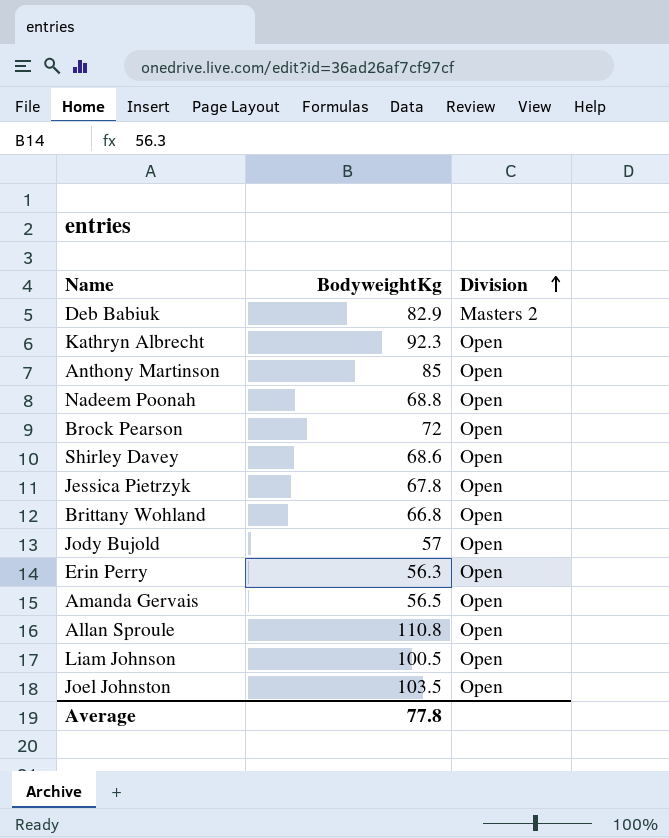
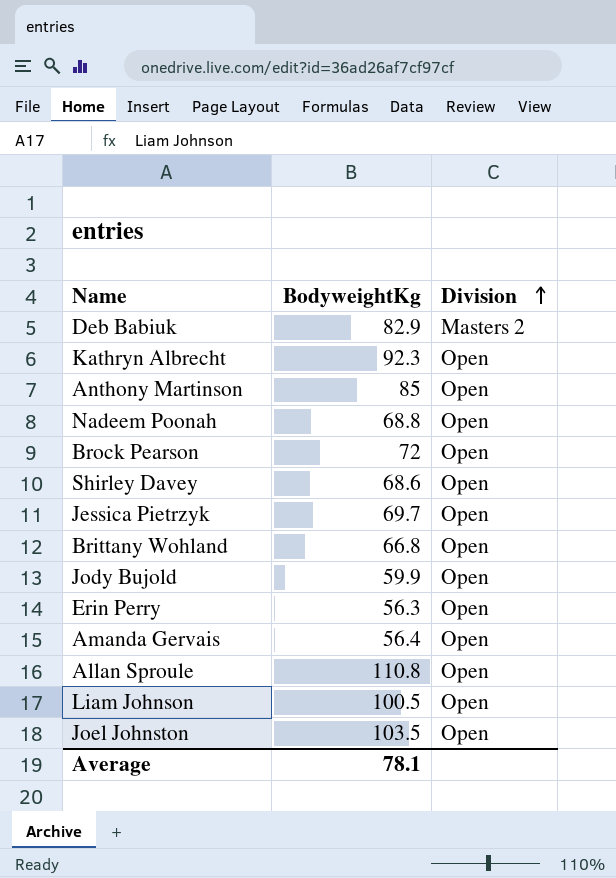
Jessica Pietrzyk | BodyweightKg: 67.8 -> 69.7
Jody Bujold | BodyweightKg: 57 -> 59.9
Amanda Gervais | BodyweightKg: 56.5 -> 56.4
Average | BodyweightKg: 77.8 -> 78.1

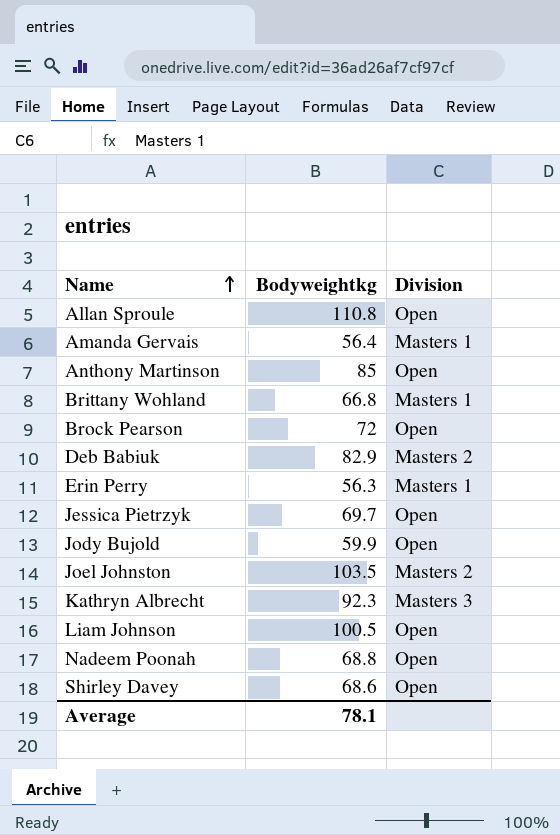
row order: Division ascending -> Name ascending
column name: BodyweightKg -> Bodyweightkg
Amanda Gervais | Division: Open -> Masters 1
Brittany Wohland | Division: Open -> Masters 1
Erin Perry | Division: Open -> Masters 1
Joel Johnston | Division: Open -> Masters 2
Kathryn Albrecht | Division: Open -> Masters 3

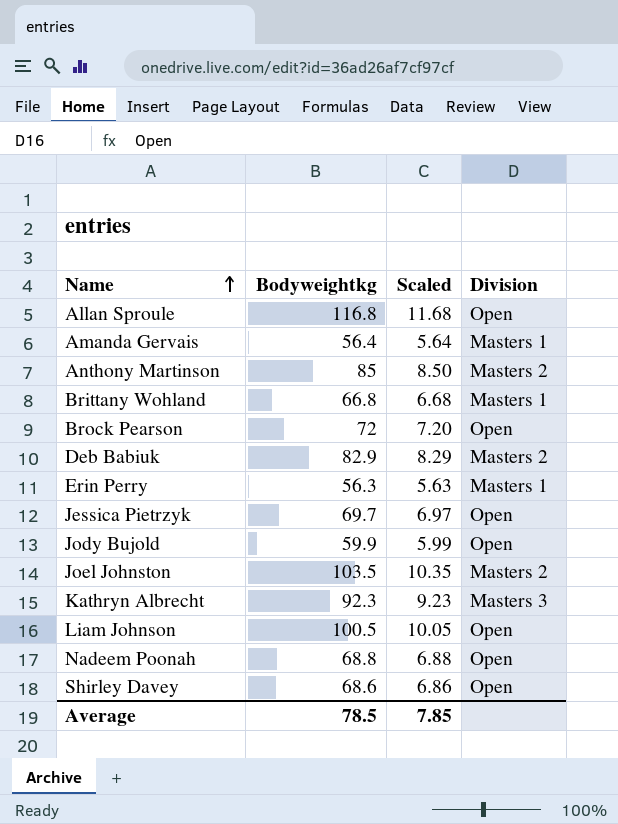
column Scaled | formula: none -> [Bodyweightkg] * 0.1
Allan Sproule | Bodyweightkg: 110.8 -> 116.8
Anthony Martinson | Division: Open -> Masters 2
Average | Bodyweightkg: 78.1 -> 78.5

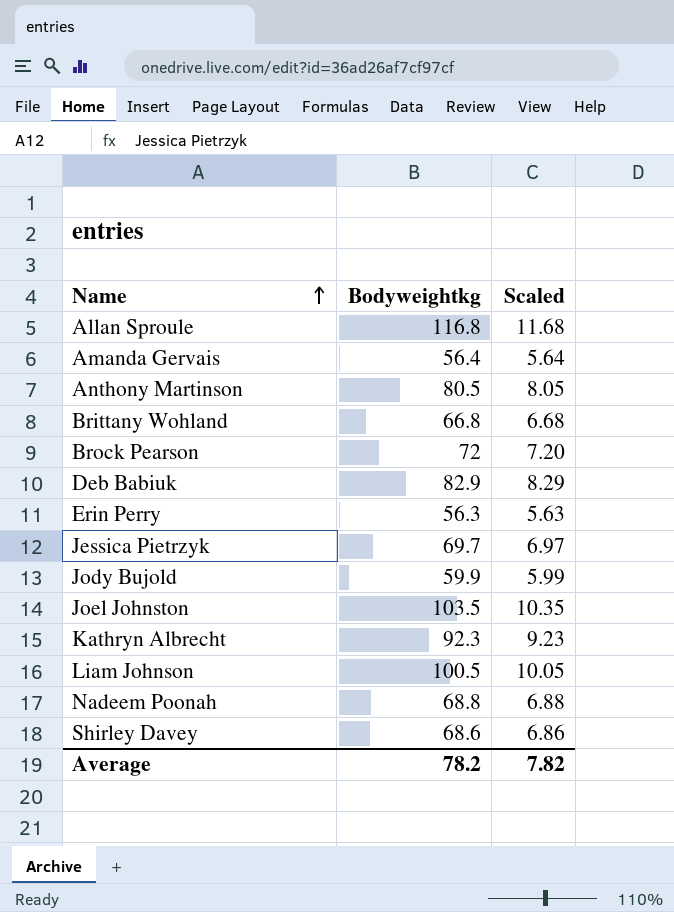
column Division | position: 4 -> none
Anthony Martinson | Bodyweightkg: 85 -> 80.5
Anthony Martinson | Scaled: 8.50 -> 8.05
Average | Bodyweightkg: 78.5 -> 78.2
Average | Scaled: 7.85 -> 7.82

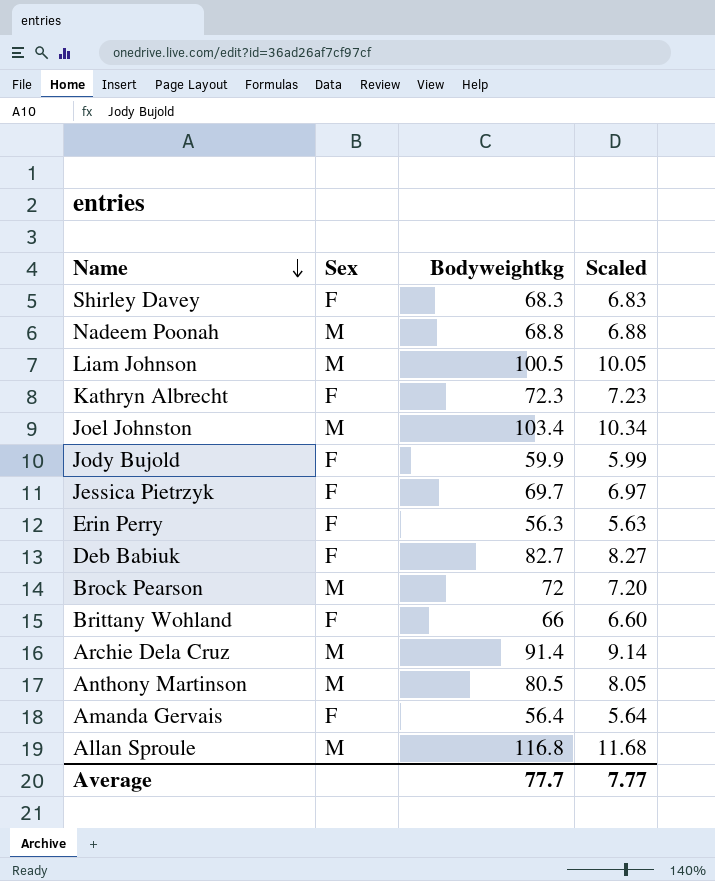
row order: Name ascending -> Name descending
column Sex | position: none -> 2
Shirley Davey | Bodyweightkg: 68.6 -> 68.3
Shirley Davey | Scaled: 6.86 -> 6.83
Kathryn Albrecht | Bodyweightkg: 92.3 -> 72.3
Kathryn Albrecht | Scaled: 9.23 -> 7.23
Joel Johnston | Bodyweightkg: 103.5 -> 103.4
Joel Johnston | Scaled: 10.35 -> 10.34
Deb Babiuk | Bodyweightkg: 82.9 -> 82.7
Deb Babiuk | Scaled: 8.29 -> 8.27
Brittany Wohland | Bodyweightkg: 66.8 -> 66
Brittany Wohland | Scaled: 6.68 -> 6.60
row Archie Dela Cruz: none -> M | 91.4 | 9.14
Average | Bodyweightkg: 78.2 -> 77.7
Average | Scaled: 7.82 -> 7.77

